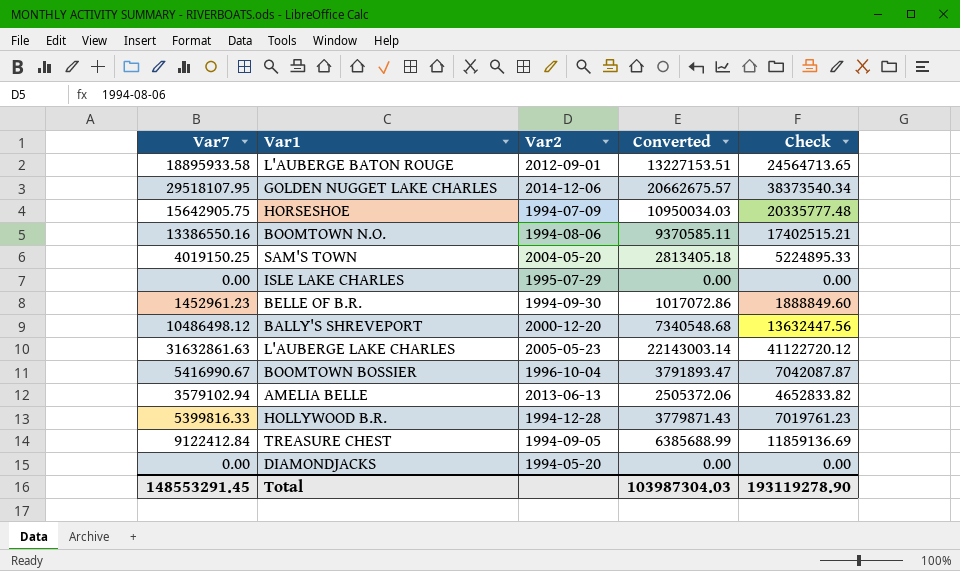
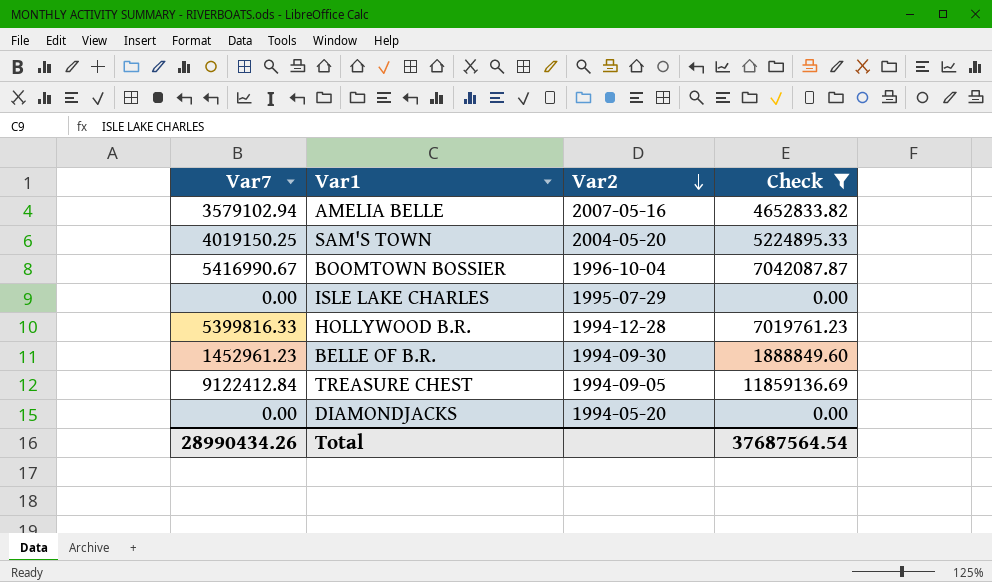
filter: none -> Check <= 11859136.69
row order: none -> Var2 descending
column Converted | formula: [Var7] * 0.7 -> none
AMELIA BELLE | Var2: 2013-06-13 -> 2007-05-16
Total | Var7: 148553291.45 -> 28990434.26
Total | Check: 193119278.90 -> 37687564.54

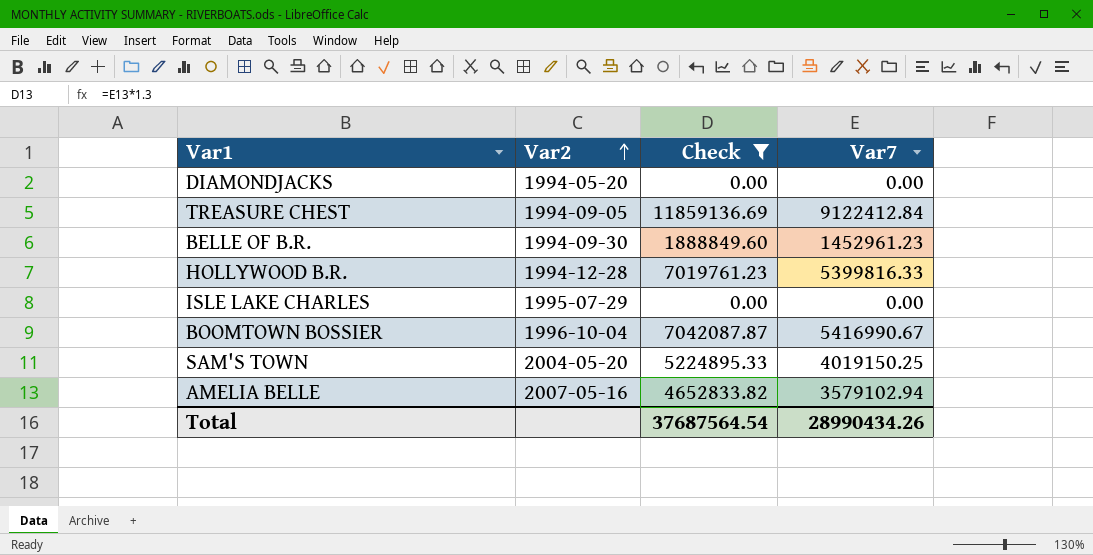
row order: Var2 descending -> Var2 ascending
column Var7 | position: 1 -> 4

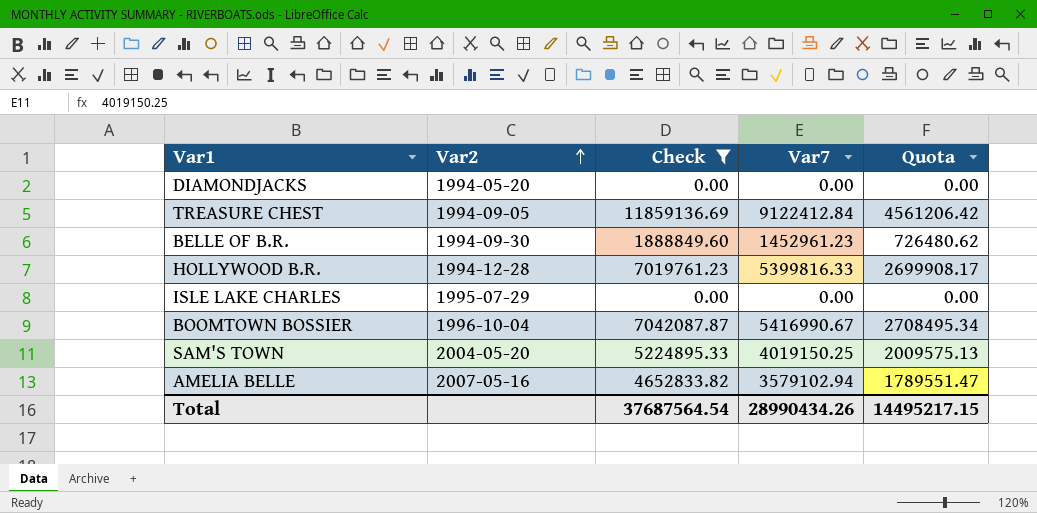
column Quota | formula: none -> [Var7] * 0.5

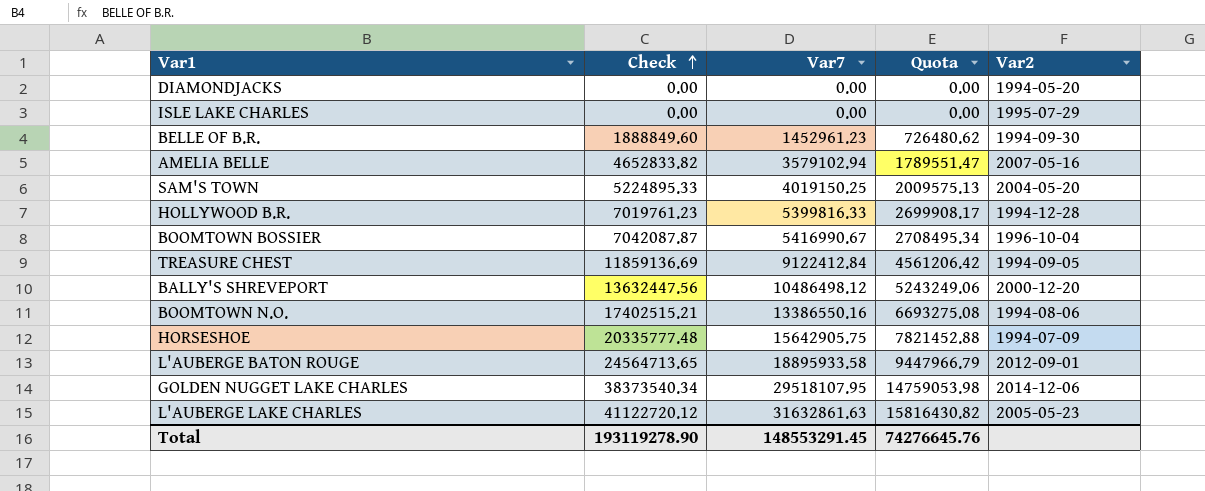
filter: Check <= 11859136.69 -> none
row order: Var2 ascending -> Check ascending
column Var2 | position: 2 -> 5
Total | Check: 37687564.54 -> 193119278.90
Total | Var7: 28990434.26 -> 148553291.45
Total | Quota: 14495217.15 -> 74276645.76

